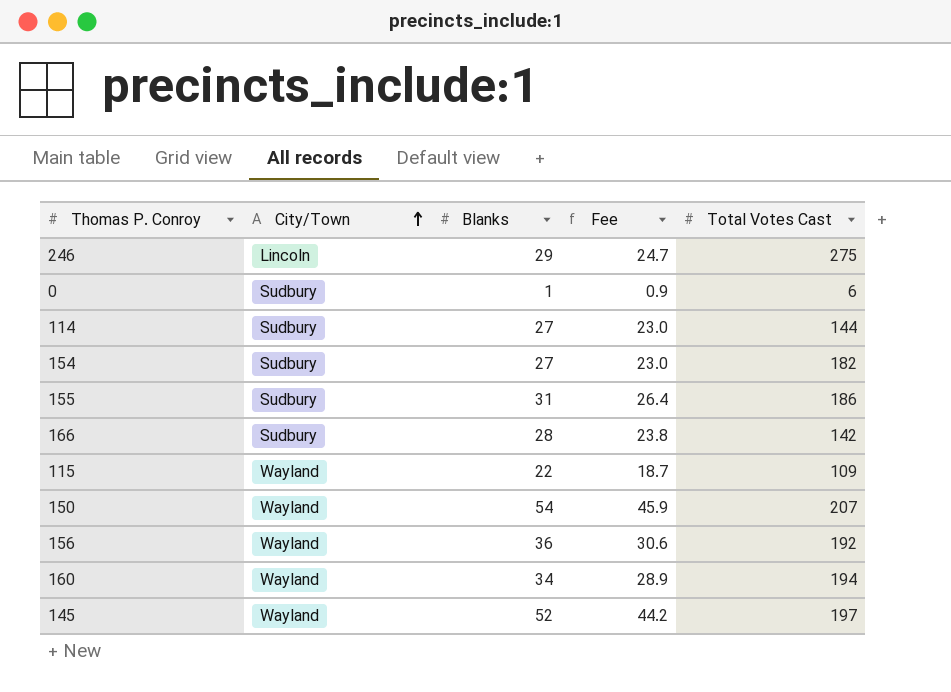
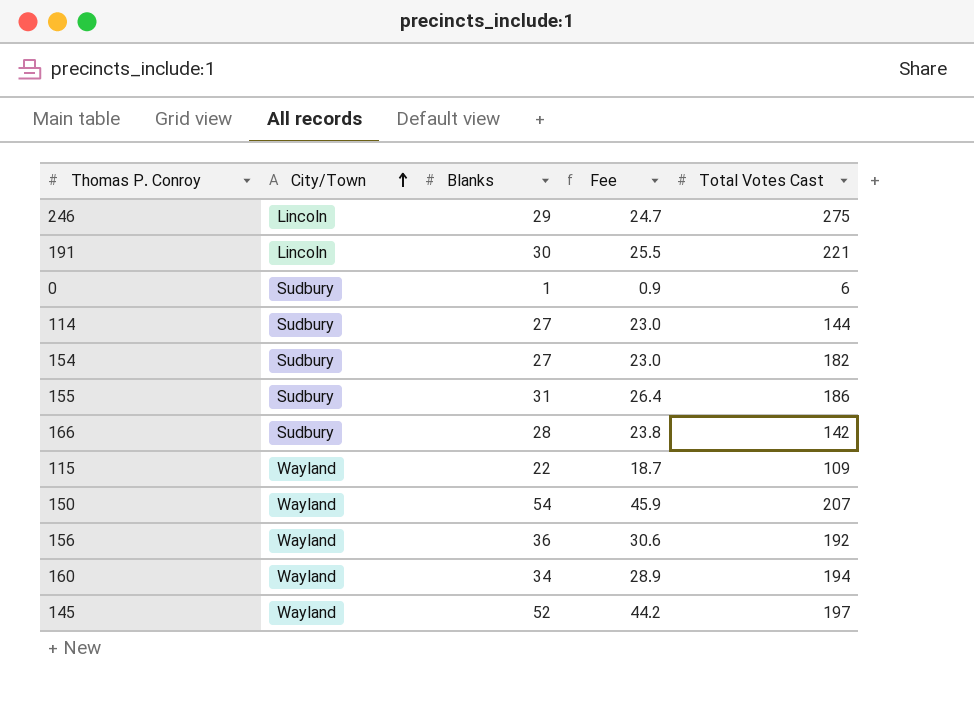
row 191: none -> Lincoln | 30 | 25.5 | 221

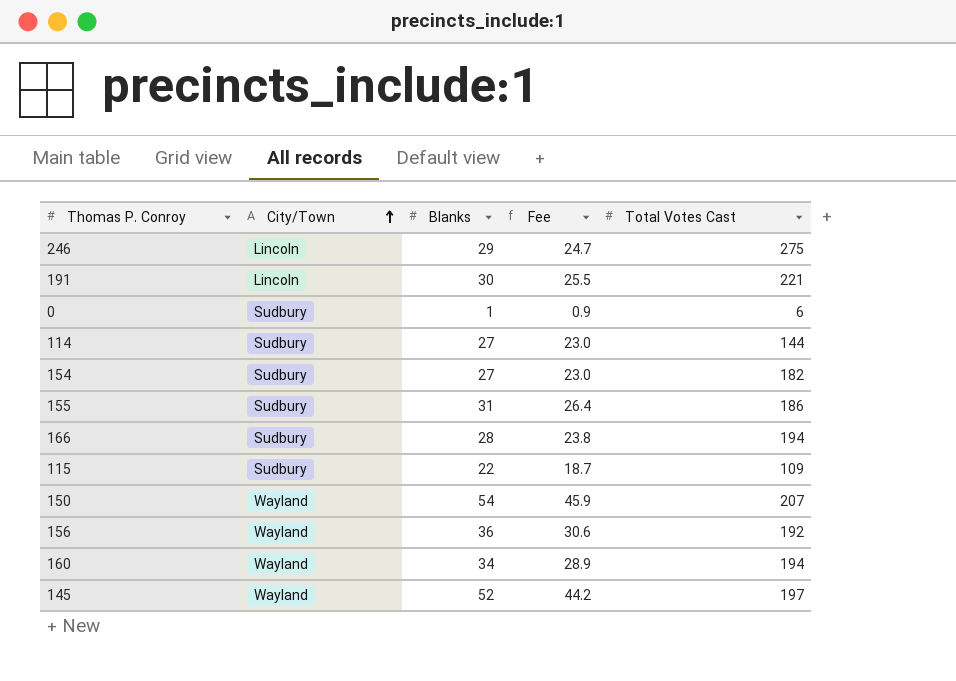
166 | Total Votes Cast: 142 -> 194
115 | City/Town: Wayland -> Sudbury

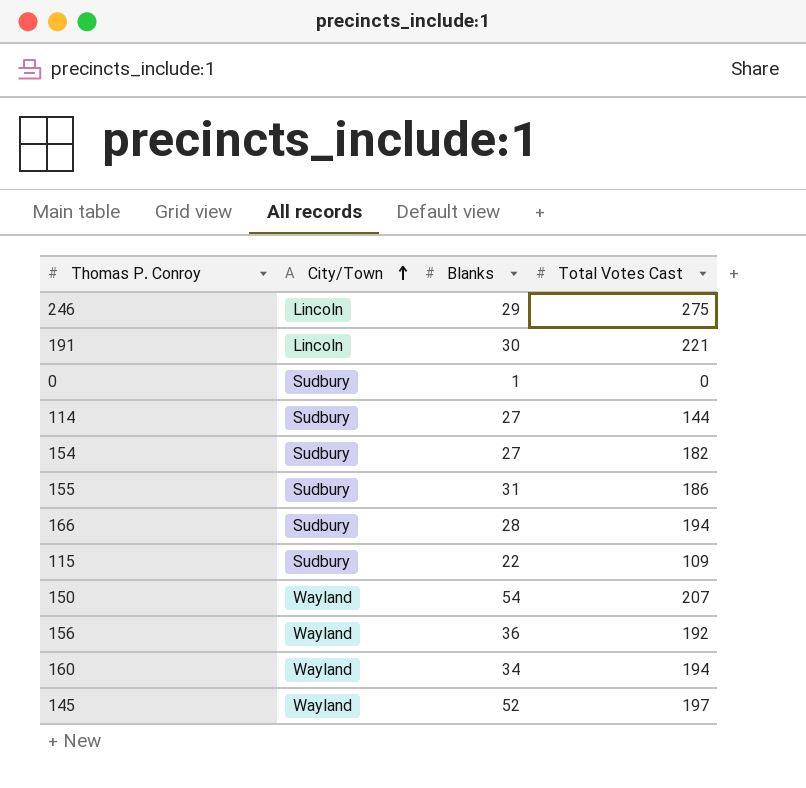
column Fee | formula: [Blanks] * 0.85 -> none
0 | Total Votes Cast: 6 -> 0

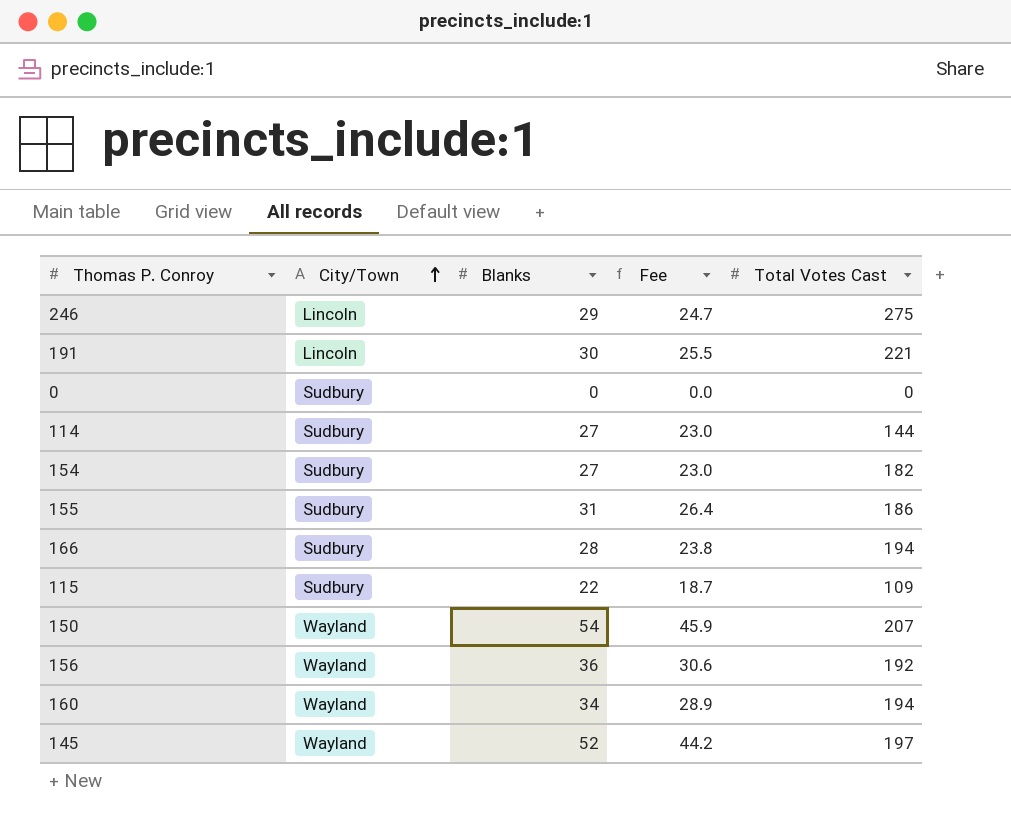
column Fee | formula: none -> [Blanks] * 0.85
0 | Blanks: 1 -> 0

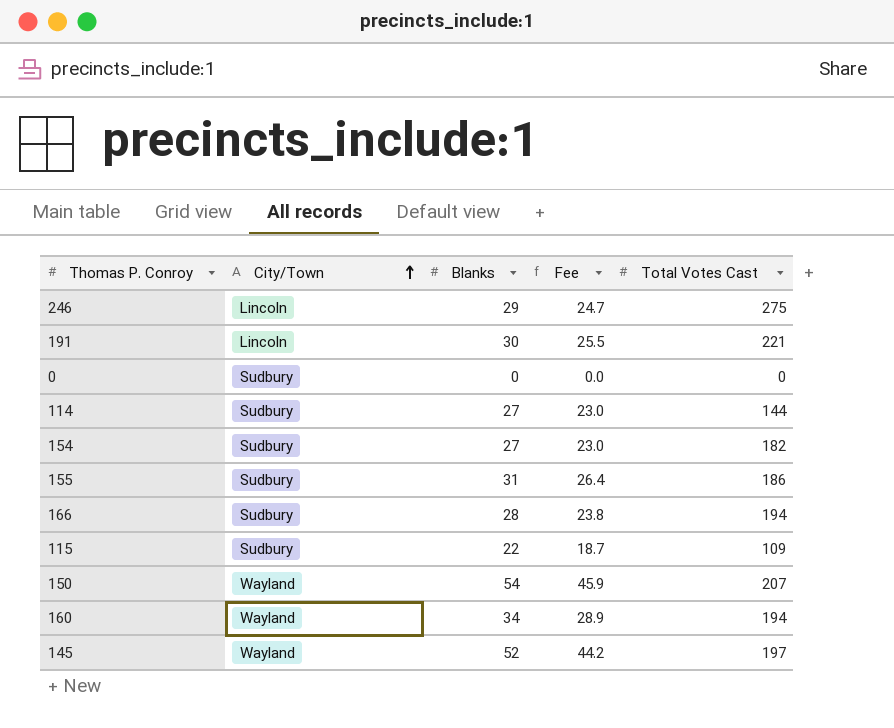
row 156: Wayland | 36 | 30.6 | 192 -> none

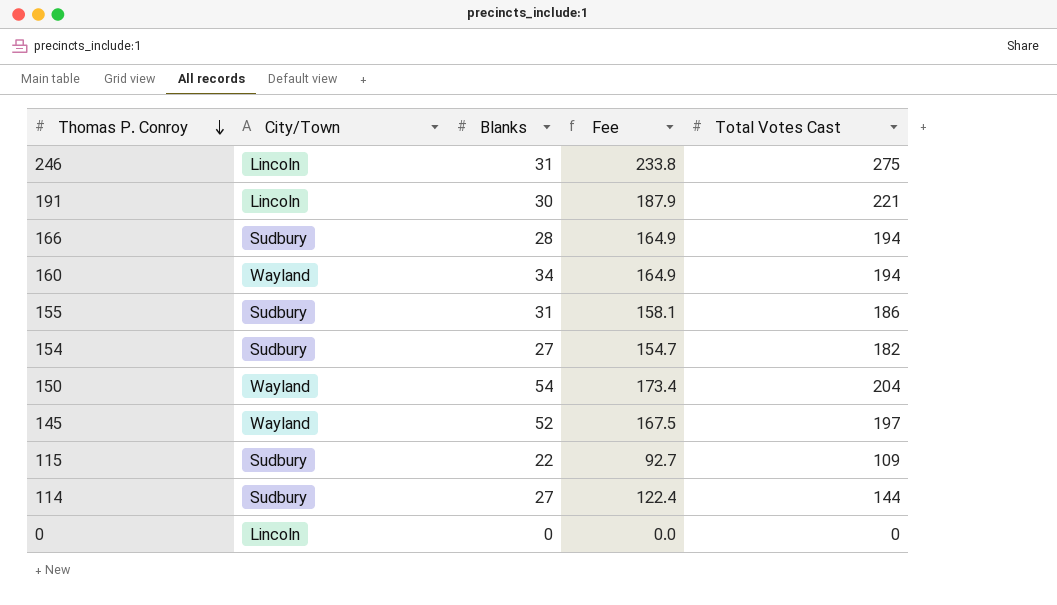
row order: City/Town ascending -> Thomas P. Conroy descending
column Fee | formula: [Blanks] * 0.85 -> [Total Votes Cast] * 0.85
246 | Blanks: 29 -> 31
150 | Total Votes Cast: 207 -> 204
0 | City/Town: Sudbury -> Lincoln

